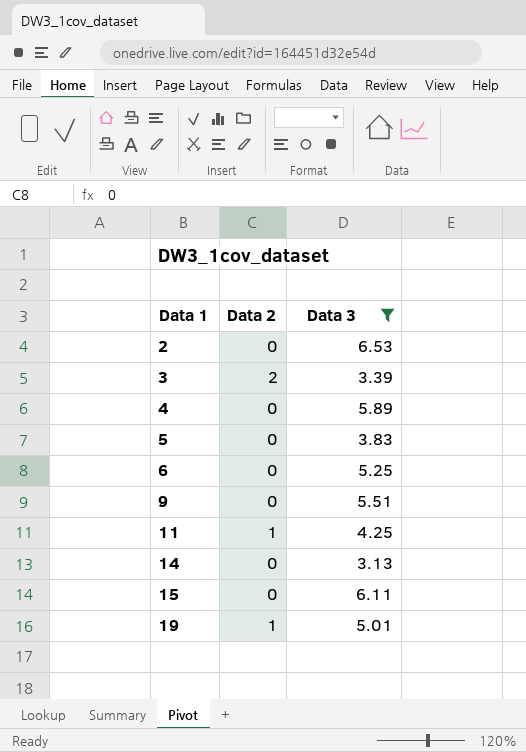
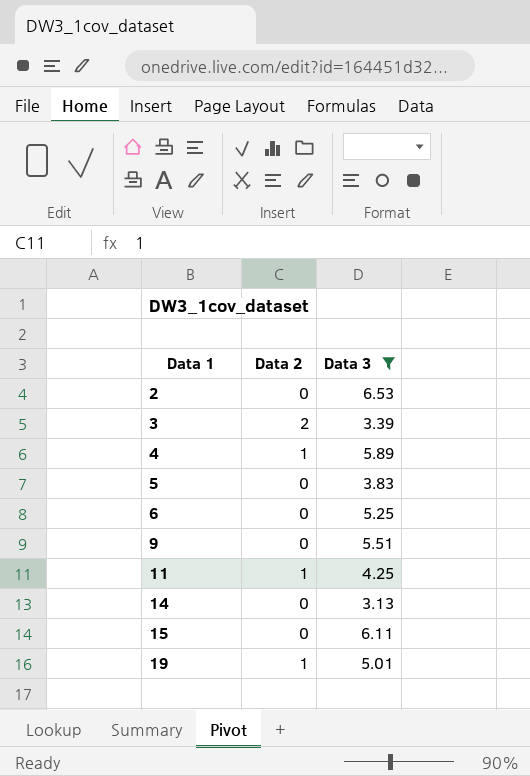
4 | Data 2: 0 -> 1

